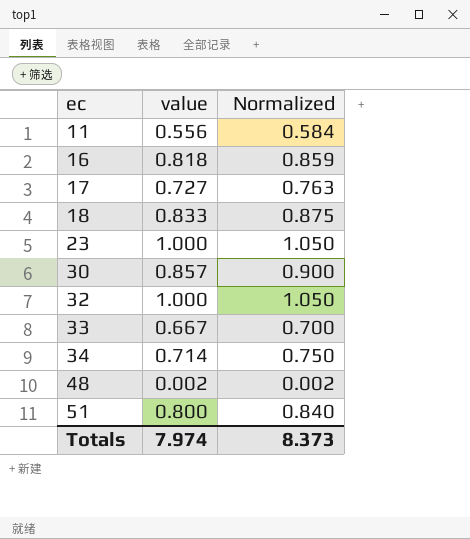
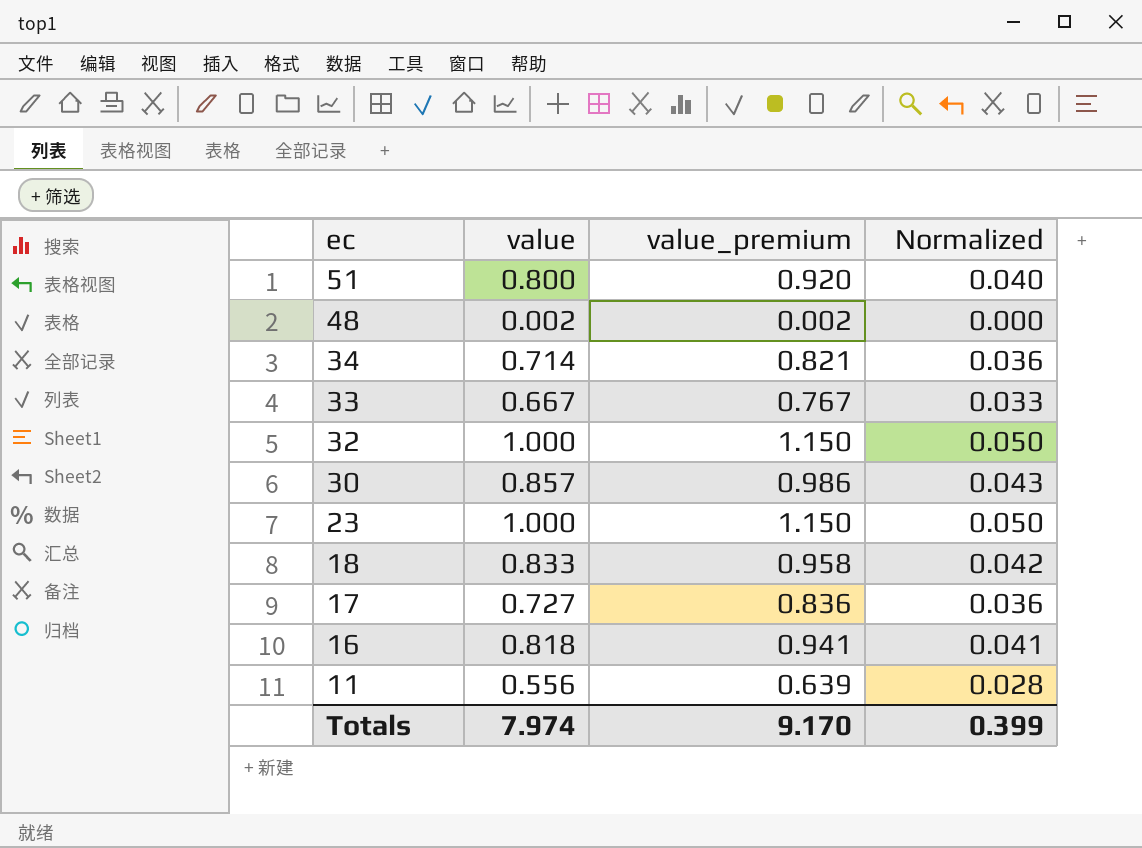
row order: ec ascending -> ec descending
column value_premium | formula: none -> [value] * 1.15
column Normalized | formula: [value] * 1.05 -> [value] * 0.05
Totals | Normalized: 8.373 -> 0.399

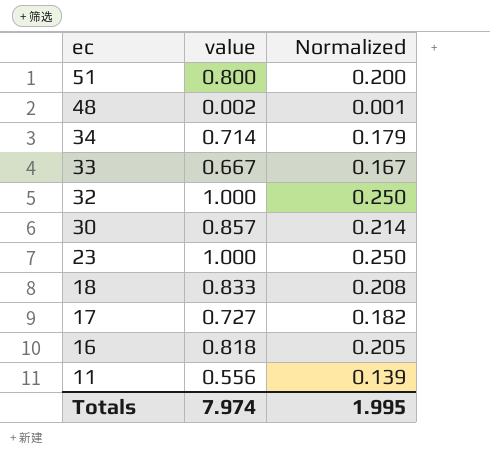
column value_premium | formula: [value] * 1.15 -> none
column Normalized | formula: [value] * 0.05 -> [value] * 0.25
Totals | Normalized: 0.399 -> 1.995

